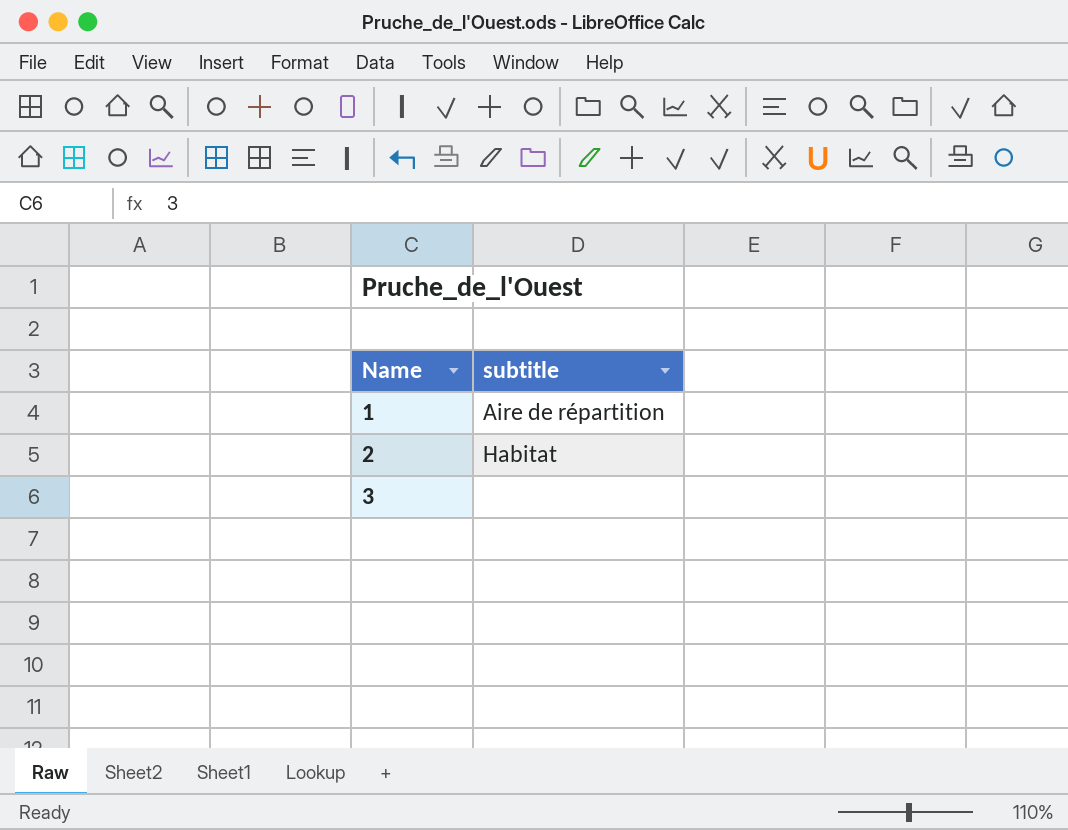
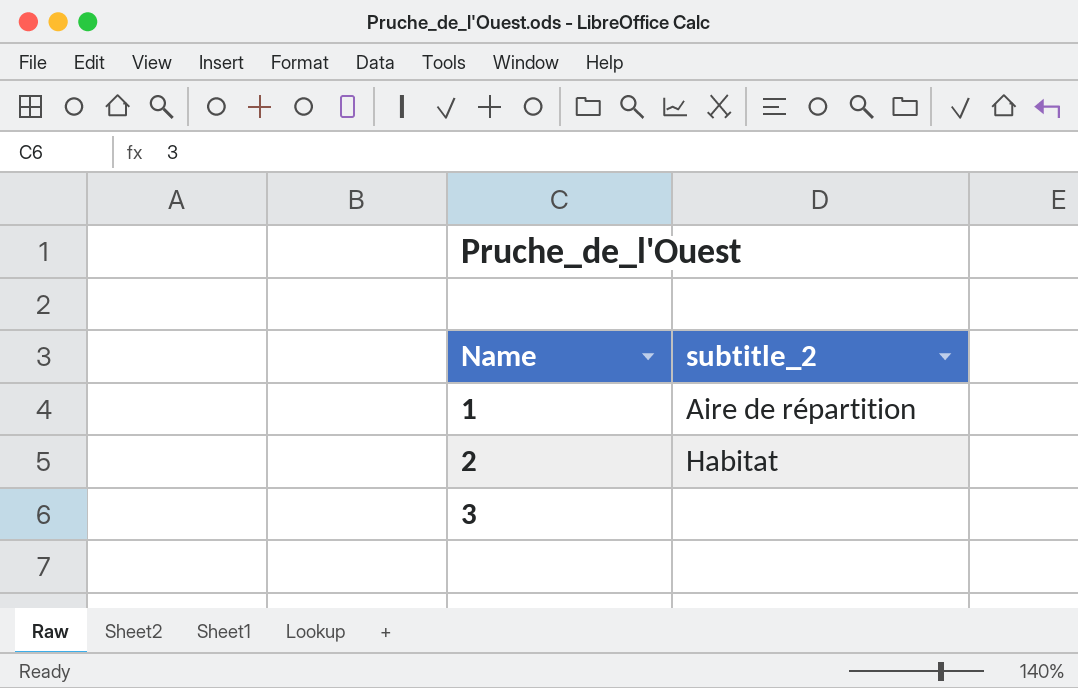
column name: subtitle -> subtitle_2

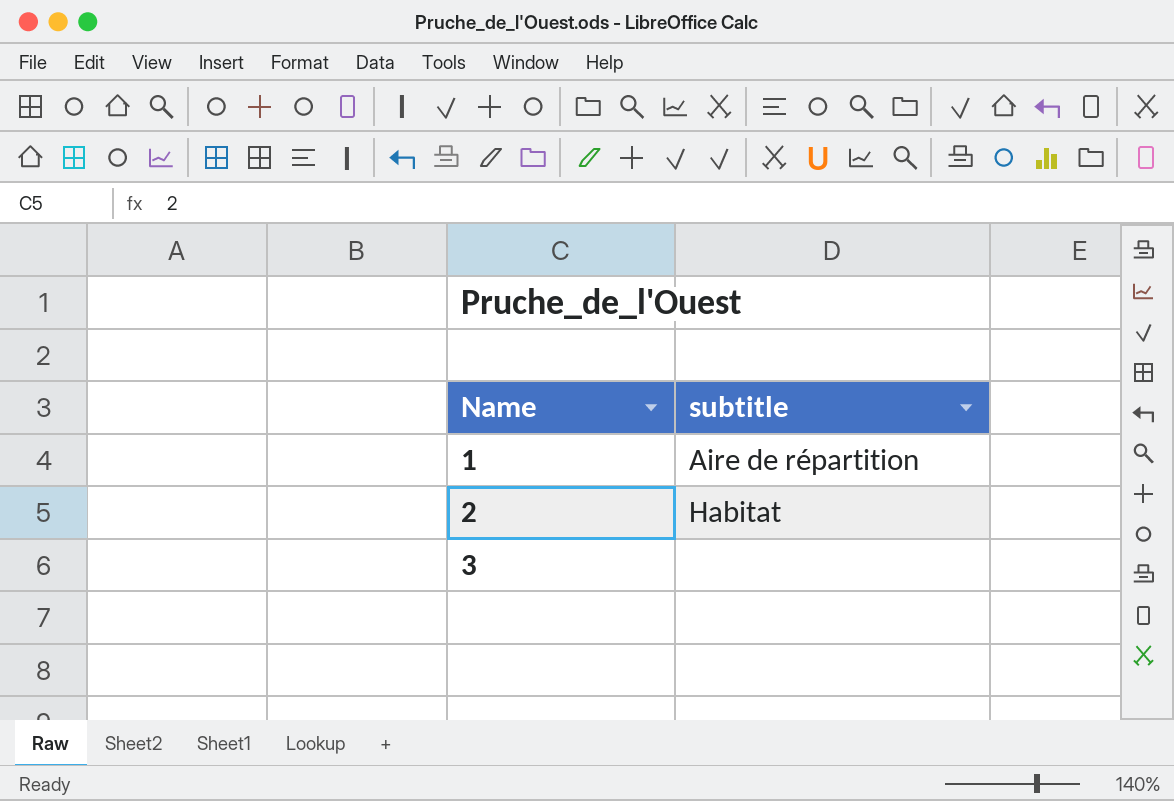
column name: subtitle_2 -> subtitle

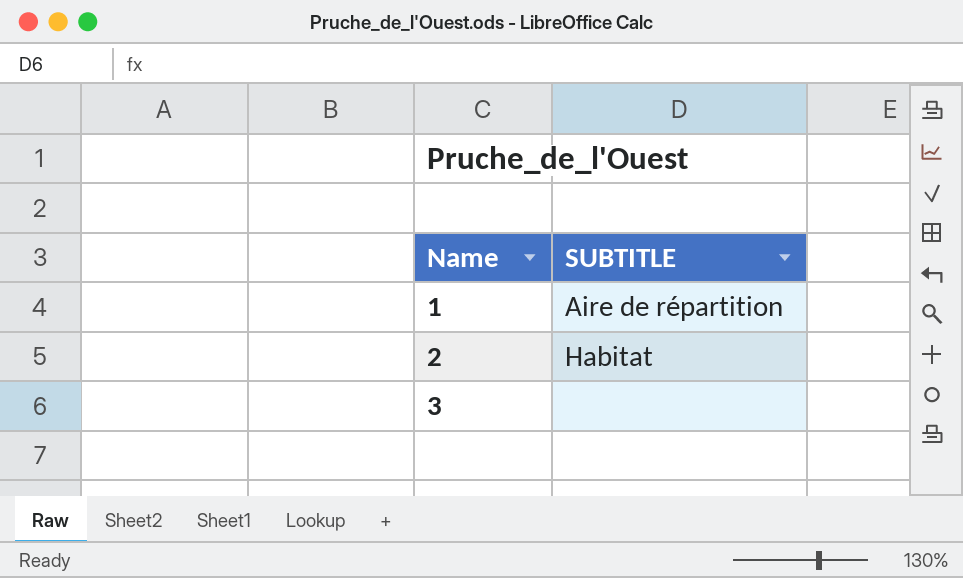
column name: subtitle -> SUBTITLE

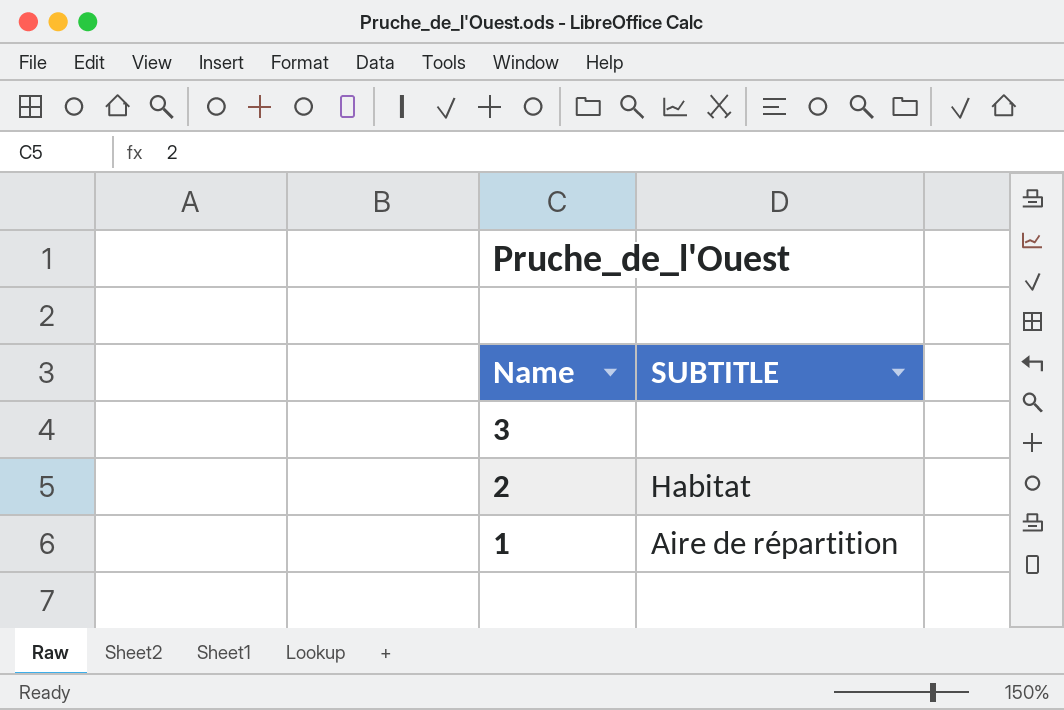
row order: Name ascending -> Name descending

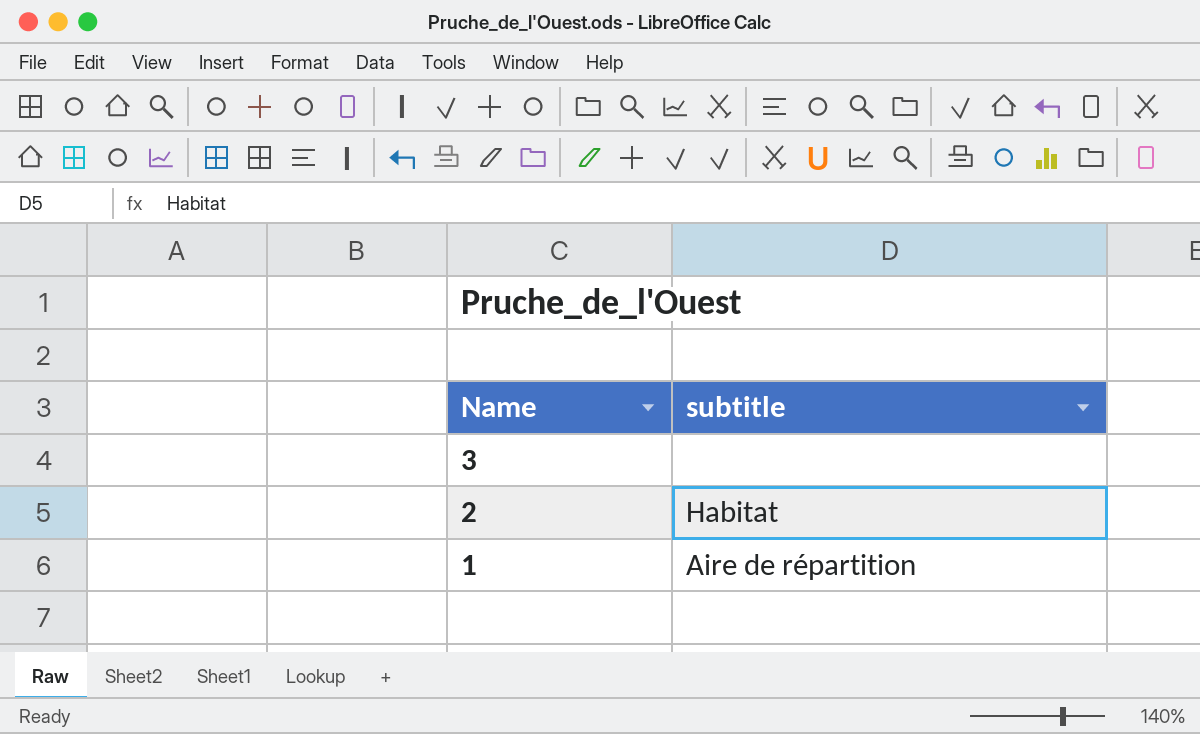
column name: SUBTITLE -> subtitle

